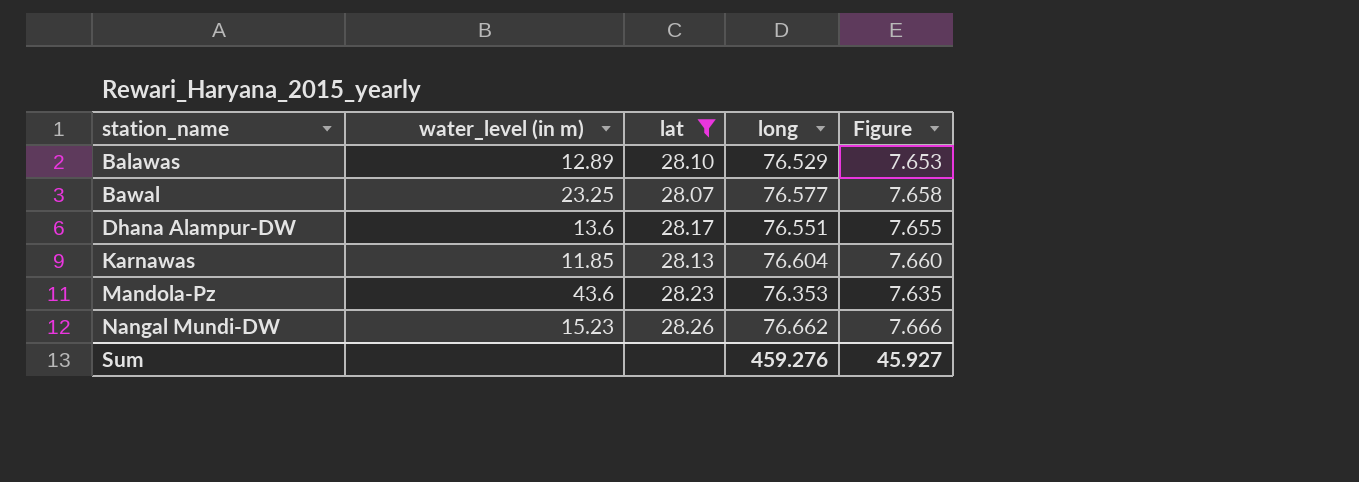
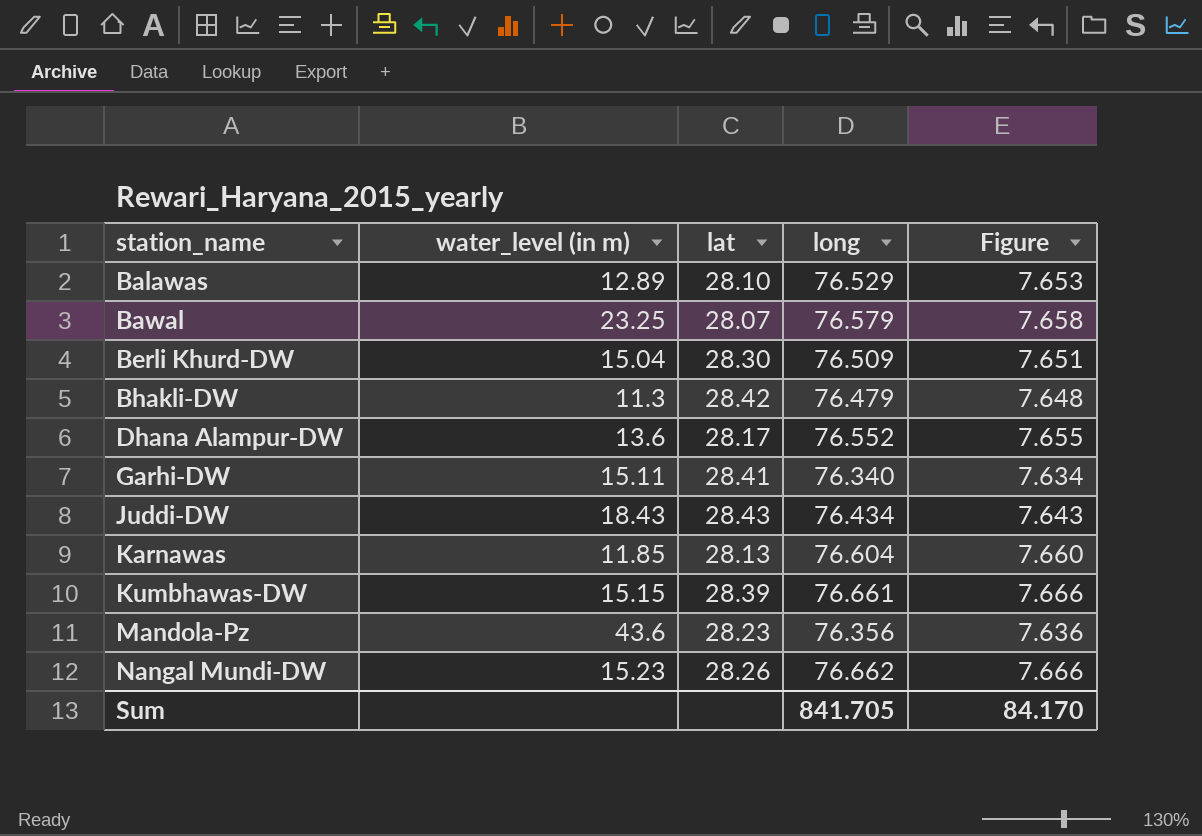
filter: lat <= 28.26 -> none
Bawal | long: 76.577 -> 76.579
Dhana Alampur-DW | long: 76.551 -> 76.552
Mandola-Pz | long: 76.353 -> 76.356
Mandola-Pz | Figure: 7.635 -> 7.636
Sum | long: 459.276 -> 841.705
Sum | Figure: 45.927 -> 84.170

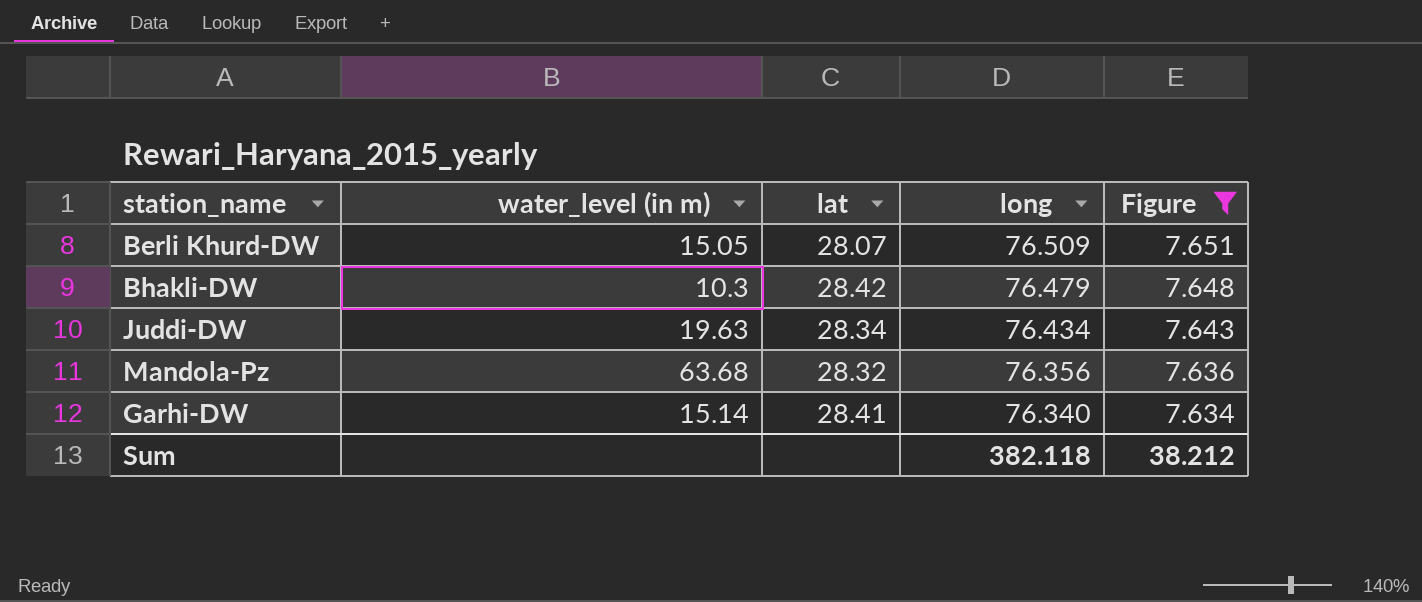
filter: none -> Figure <= 7.651
row order: station_name ascending -> long descending
Berli Khurd-DW | water_level (in m): 15.04 -> 15.05
Berli Khurd-DW | lat: 28.30 -> 28.07
Bhakli-DW | water_level (in m): 11.3 -> 10.3
Juddi-DW | water_level (in m): 18.43 -> 19.63
Juddi-DW | lat: 28.43 -> 28.34
Mandola-Pz | water_level (in m): 43.6 -> 63.68
Mandola-Pz | lat: 28.23 -> 28.32
Garhi-DW | water_level (in m): 15.11 -> 15.14
Sum | long: 841.705 -> 382.118
Sum | Figure: 84.170 -> 38.212

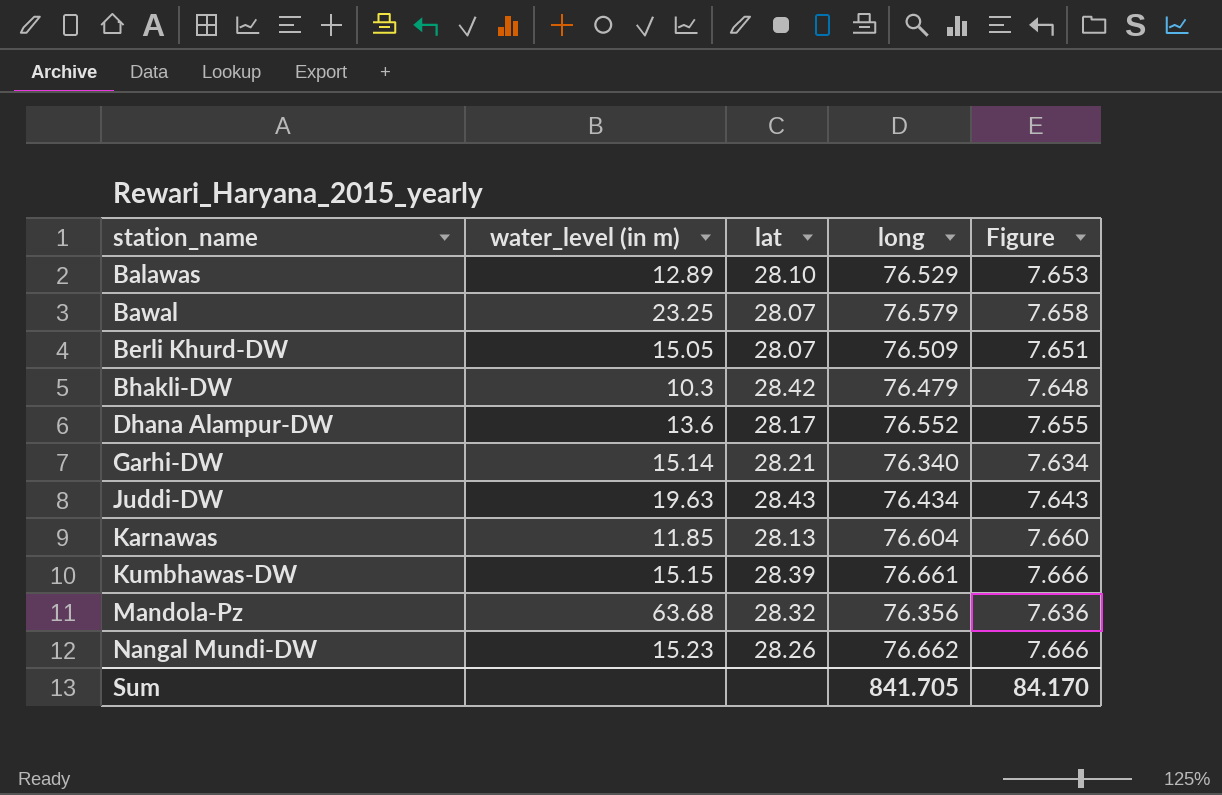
filter: Figure <= 7.651 -> none
row order: long descending -> station_name ascending
Garhi-DW | lat: 28.41 -> 28.21
Juddi-DW | lat: 28.34 -> 28.43
Sum | long: 382.118 -> 841.705
Sum | Figure: 38.212 -> 84.170

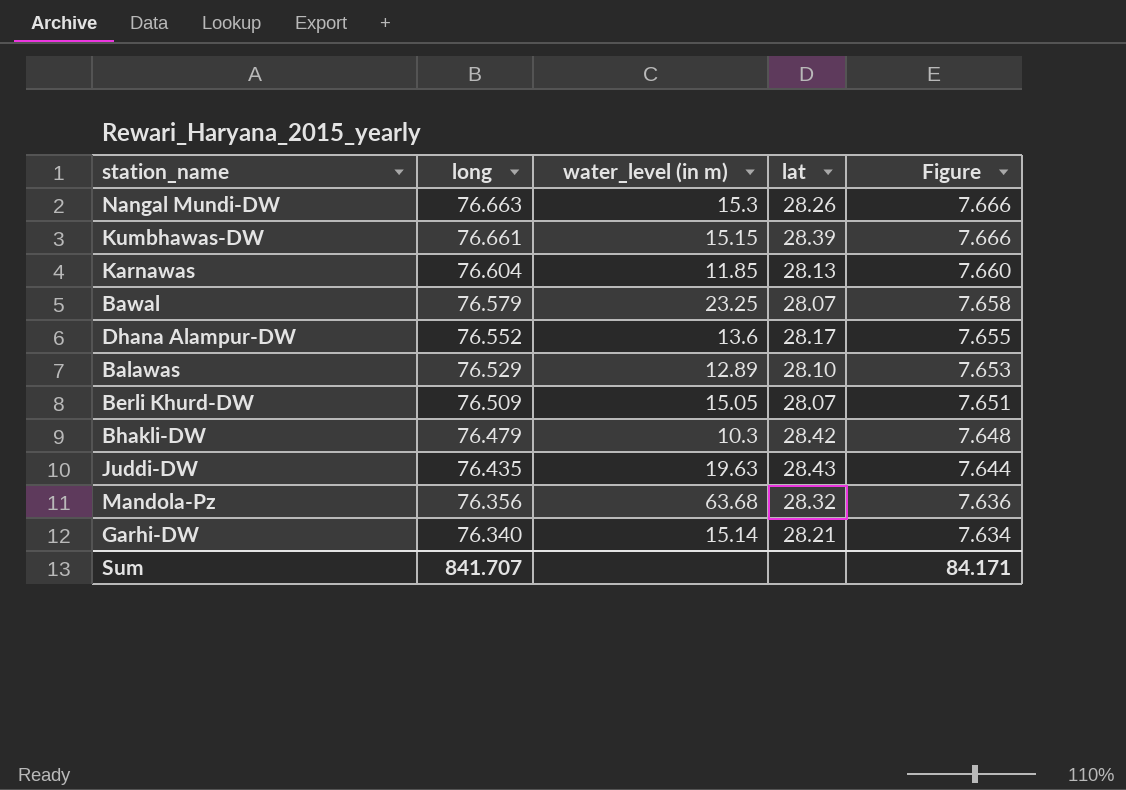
row order: station_name ascending -> long descending
column long | position: 4 -> 2
Nangal Mundi-DW | long: 76.662 -> 76.663
Nangal Mundi-DW | water_level (in m): 15.23 -> 15.3
Juddi-DW | long: 76.434 -> 76.435
Juddi-DW | Figure: 7.643 -> 7.644
Sum | long: 841.705 -> 841.707
Sum | Figure: 84.170 -> 84.171

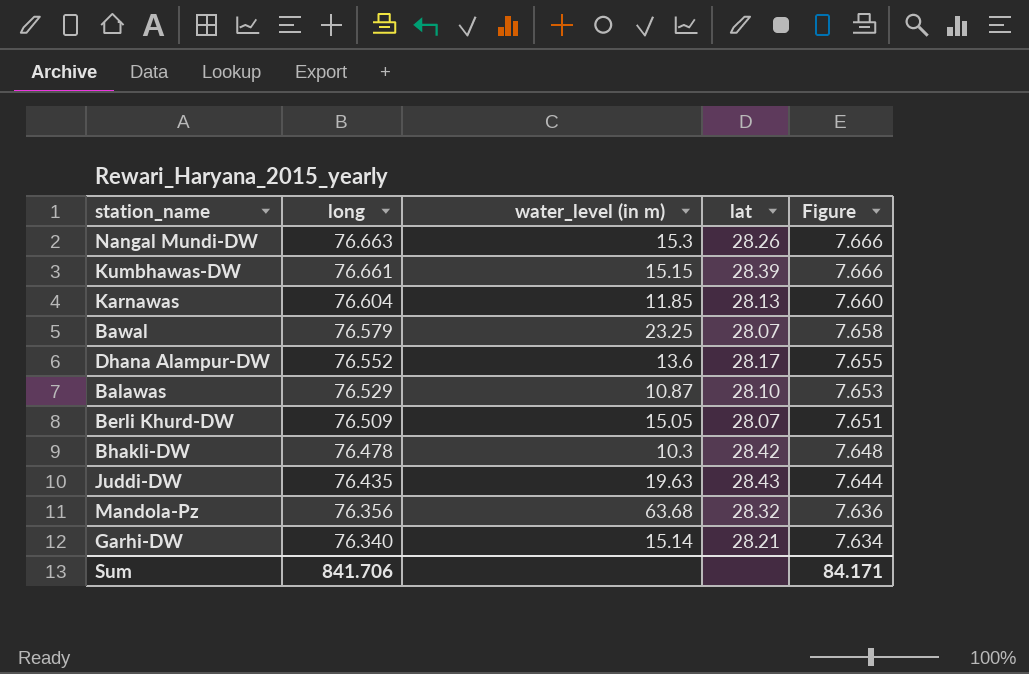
Balawas | water_level (in m): 12.89 -> 10.87
Bhakli-DW | long: 76.479 -> 76.478
Sum | long: 841.707 -> 841.706

